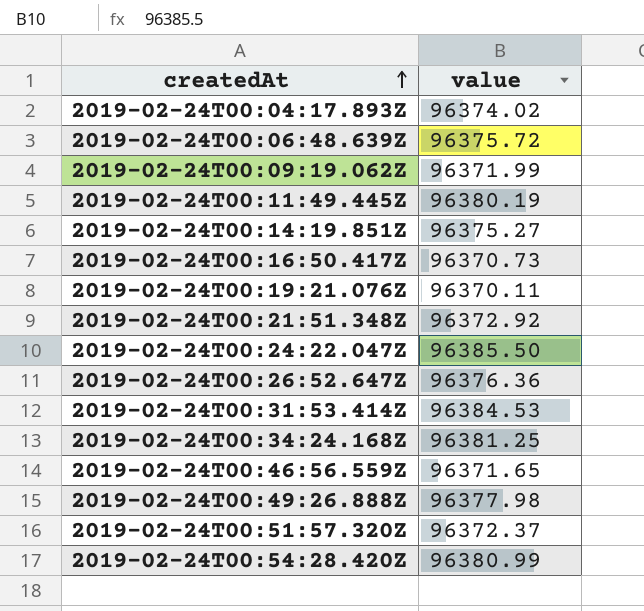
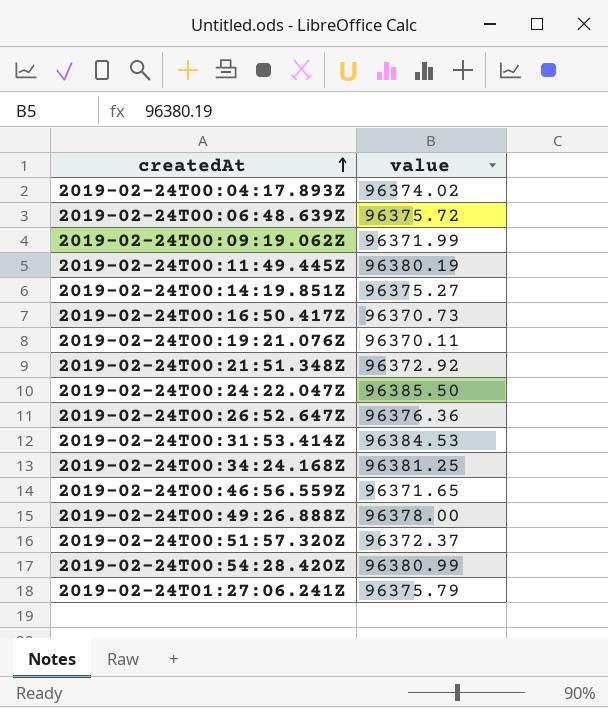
2019-02-24T00:49:26.888Z | value: 96377.98 -> 96378.00
row 2019-02-24T01:27:06.241Z: none -> 96375.79

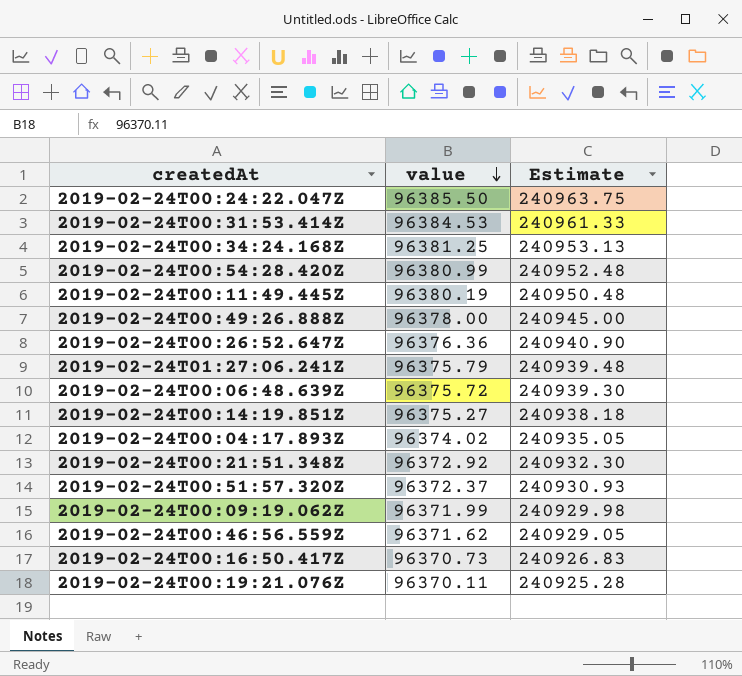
row order: createdAt ascending -> value descending
column Estimate | formula: none -> [value] * 2.5
2019-02-24T00:46:56.559Z | value: 96371.65 -> 96371.62

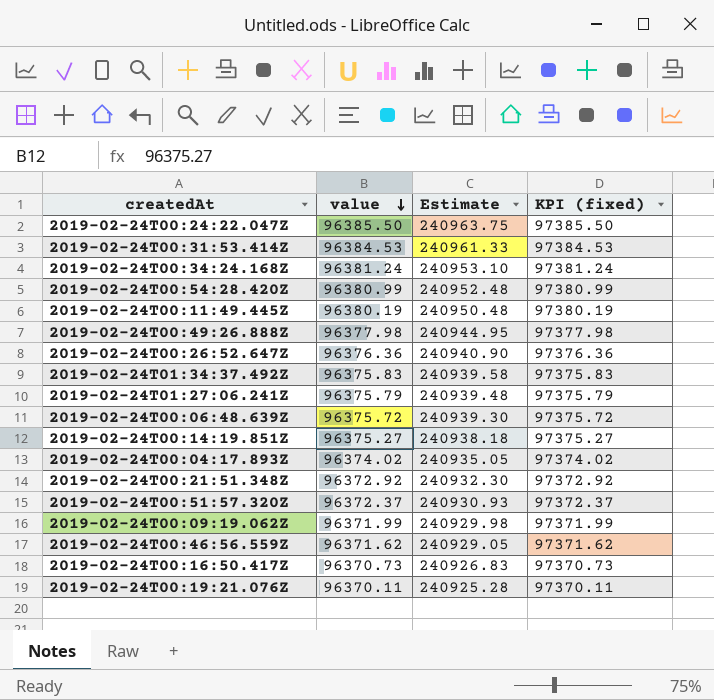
column KPI (fixed) | formula: none -> [value] + 1000
2019-02-24T00:34:24.168Z | value: 96381.25 -> 96381.24
2019-02-24T00:34:24.168Z | Estimate: 240953.13 -> 240953.10
2019-02-24T00:49:26.888Z | value: 96378.00 -> 96377.98
2019-02-24T00:49:26.888Z | Estimate: 240945.00 -> 240944.95
row 2019-02-24T01:34:37.492Z: none -> 96375.83 | 240939.58 | 97375.83

